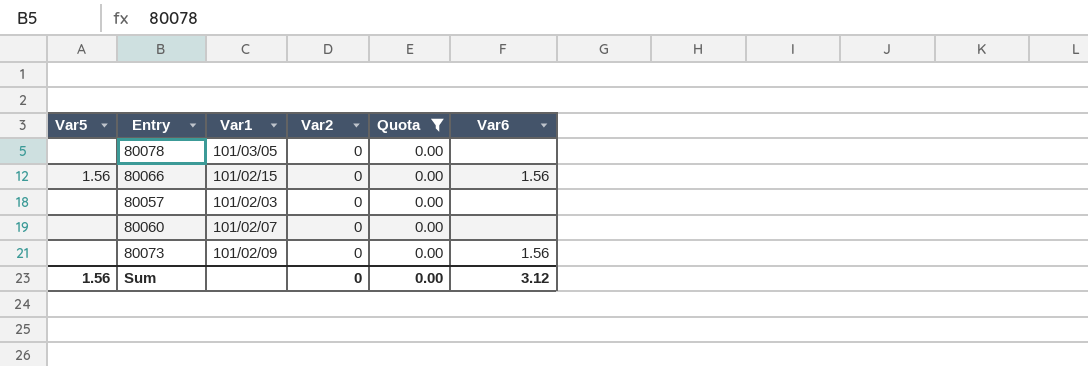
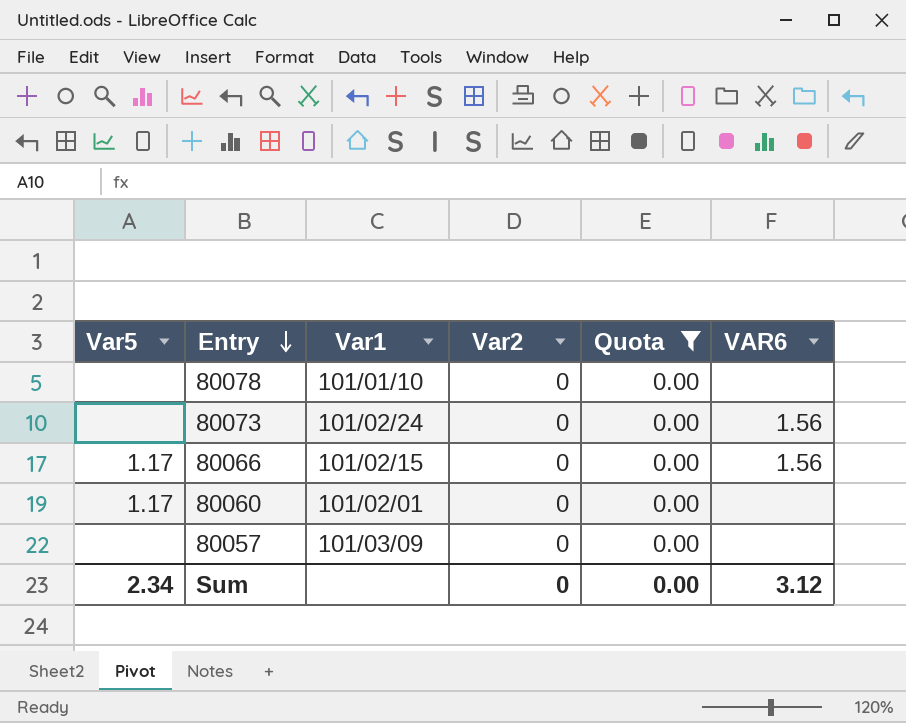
row order: none -> Entry descending
column name: Var6 -> VAR6
80078 | Var1: 101/03/05 -> 101/01/10
80073 | Var1: 101/02/09 -> 101/02/24
80066 | Var5: 1.56 -> 1.17
80060 | Var5: none -> 1.17
80060 | Var1: 101/02/07 -> 101/02/01
80057 | Var1: 101/02/03 -> 101/03/09
Sum | Var5: 1.56 -> 2.34

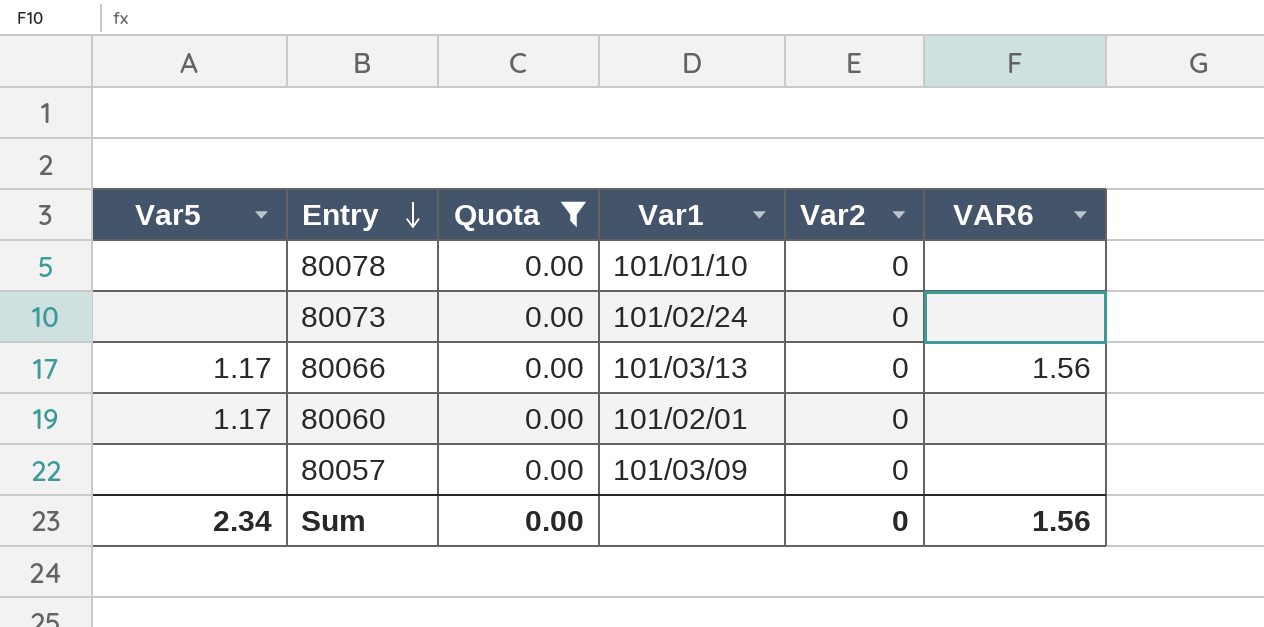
column Quota | position: 5 -> 3
80073 | VAR6: 1.56 -> none
80066 | Var1: 101/02/15 -> 101/03/13
Sum | VAR6: 3.12 -> 1.56

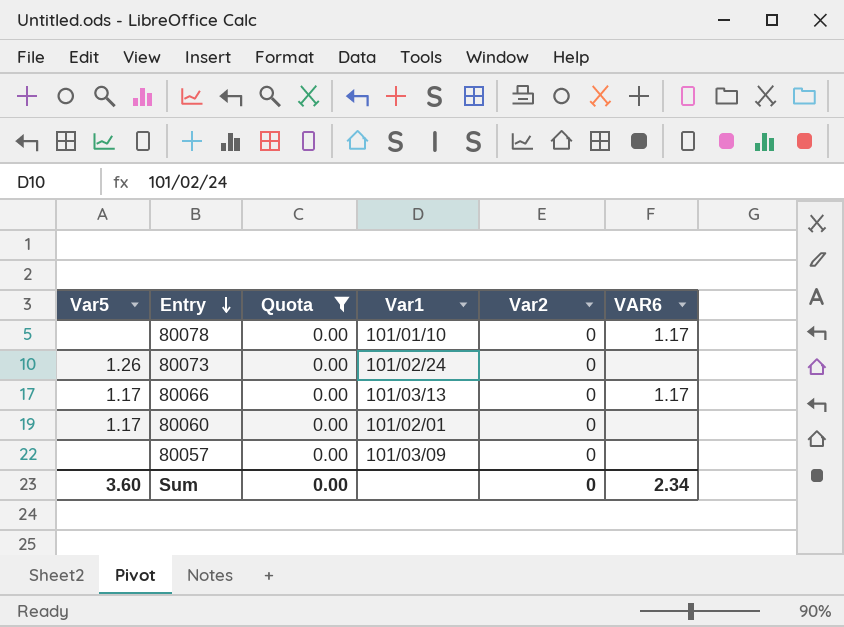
80078 | VAR6: none -> 1.17
80073 | Var5: none -> 1.26
80066 | VAR6: 1.56 -> 1.17
Sum | Var5: 2.34 -> 3.60
Sum | VAR6: 1.56 -> 2.34

